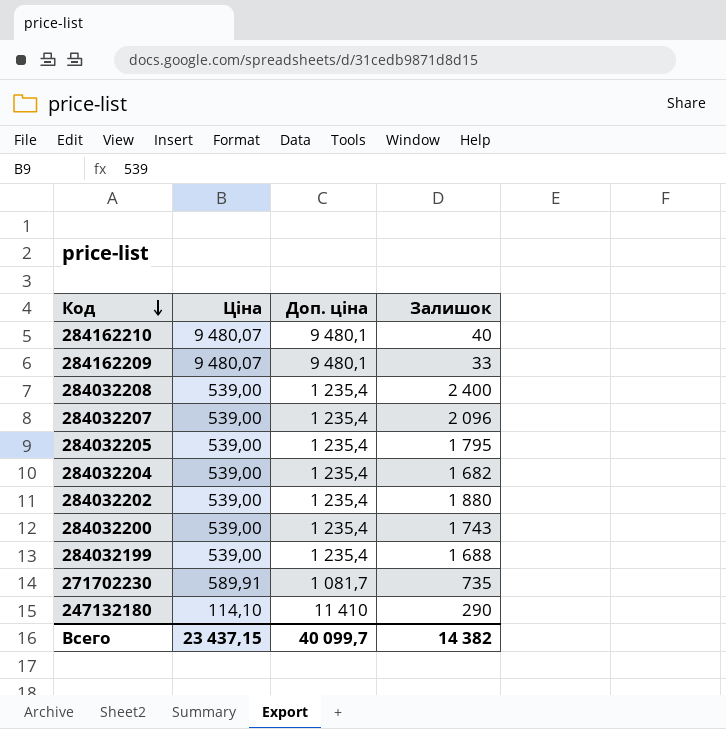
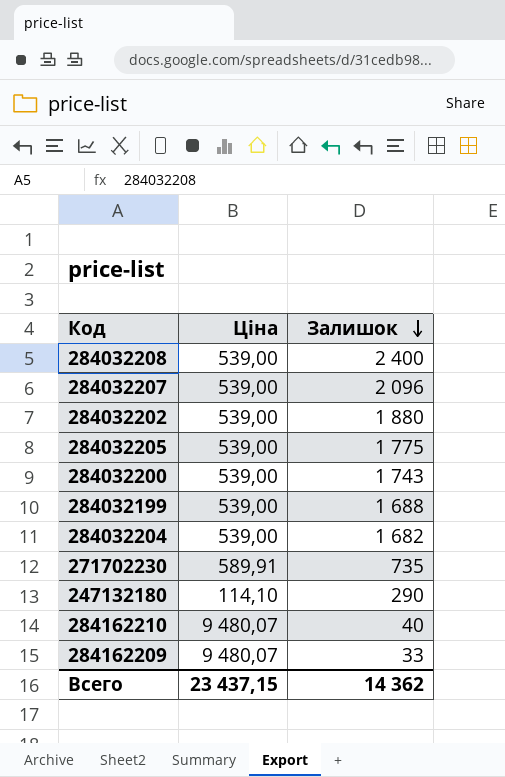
row order: Код descending -> Залишок descending
column Доп. ціна | position: 3 -> none
284032205 | Залишок: 1 795 -> 1 775
Всего | Залишок: 14 382 -> 14 362

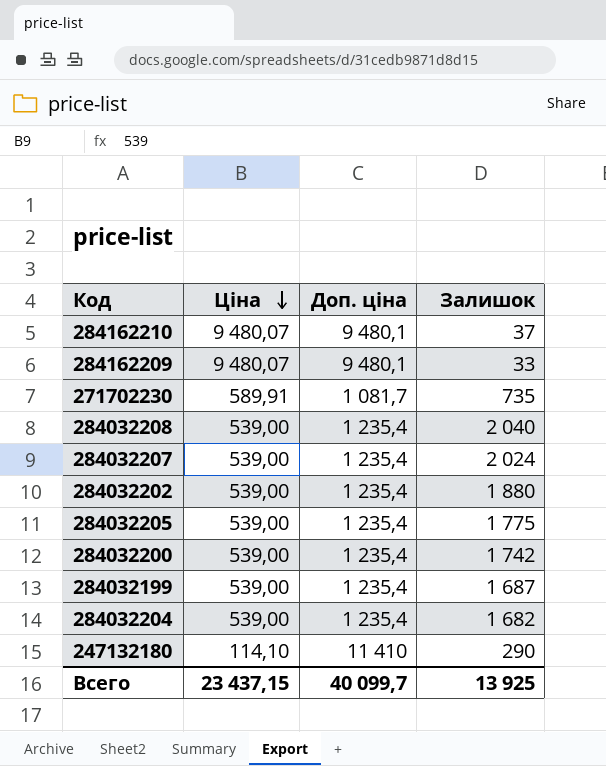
row order: Залишок descending -> Ціна descending
column Доп. ціна | position: none -> 3
284162210 | Залишок: 40 -> 37
284032208 | Залишок: 2 400 -> 2 040
284032207 | Залишок: 2 096 -> 2 024
284032200 | Залишок: 1 743 -> 1 742
284032199 | Залишок: 1 688 -> 1 687
Всего | Залишок: 14 362 -> 13 925

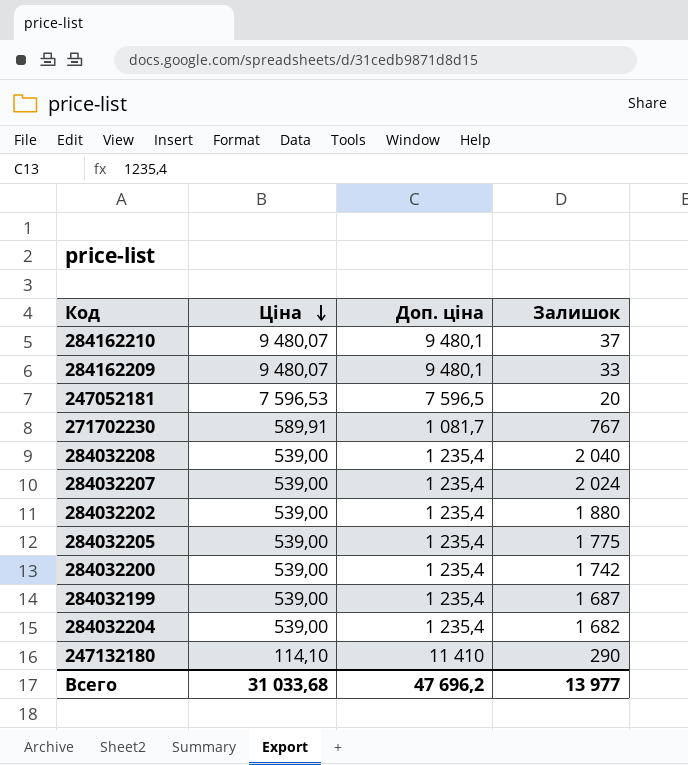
row 247052181: none -> 7 596,53 | 7 596,5 | 20
271702230 | Залишок: 735 -> 767
Всего | Ціна: 23 437,15 -> 31 033,68
Всего | Доп. ціна: 40 099,7 -> 47 696,2
Всего | Залишок: 13 925 -> 13 977

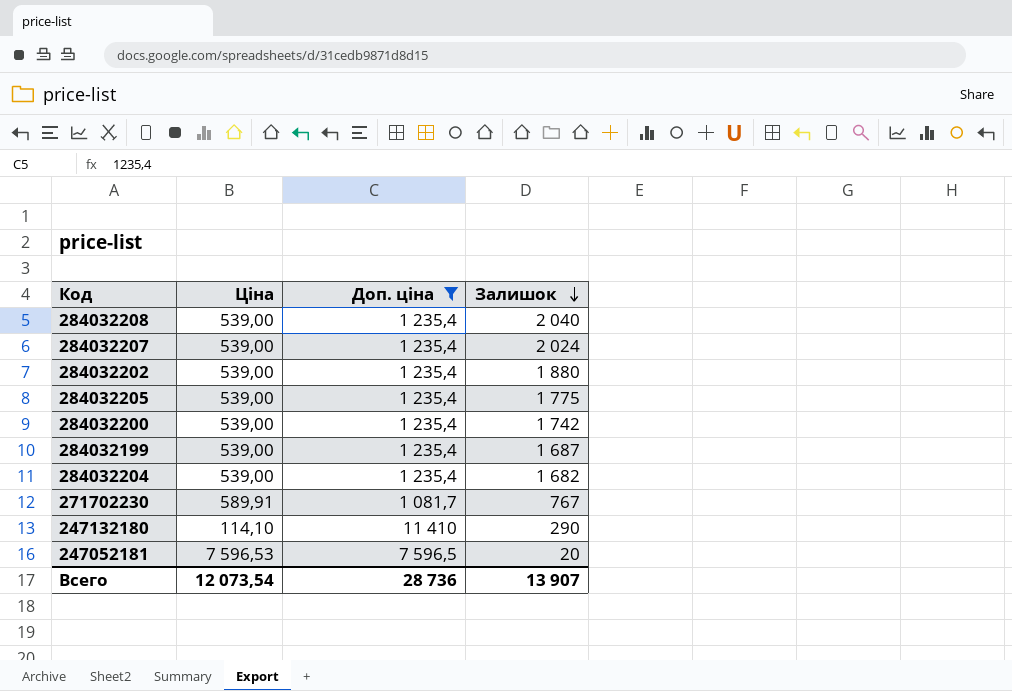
filter: none -> Доп. ціна != 9 480,1
row order: Ціна descending -> Залишок descending
Всего | Ціна: 31 033,68 -> 12 073,54
Всего | Доп. ціна: 47 696,2 -> 28 736
Всего | Залишок: 13 977 -> 13 907

